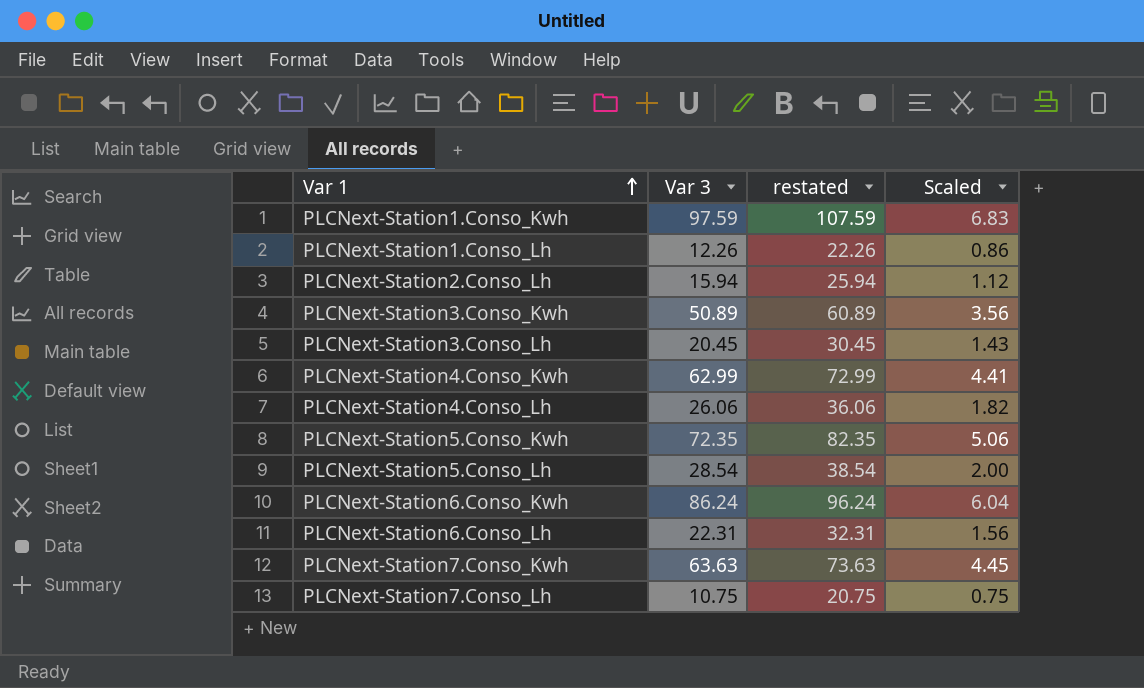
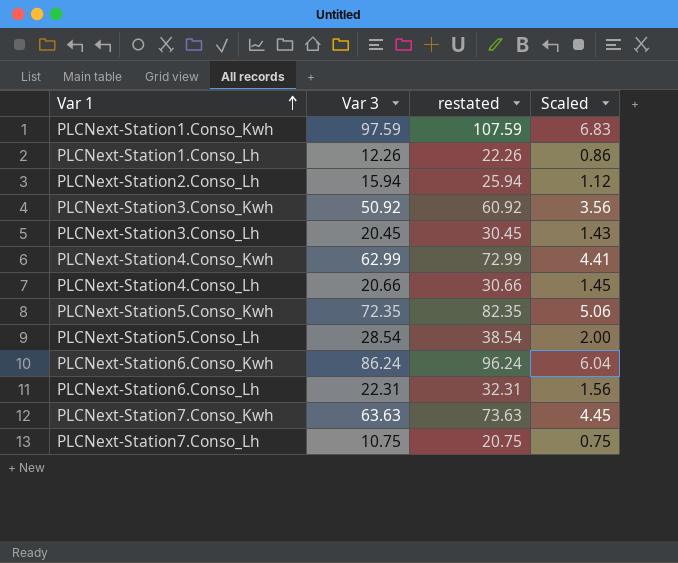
PLCNext-Station3.Conso_Kwh | Var 3: 50.89 -> 50.92
PLCNext-Station3.Conso_Kwh | restated: 60.89 -> 60.92
PLCNext-Station4.Conso_Lh | Var 3: 26.06 -> 20.66
PLCNext-Station4.Conso_Lh | restated: 36.06 -> 30.66
PLCNext-Station4.Conso_Lh | Scaled: 1.82 -> 1.45

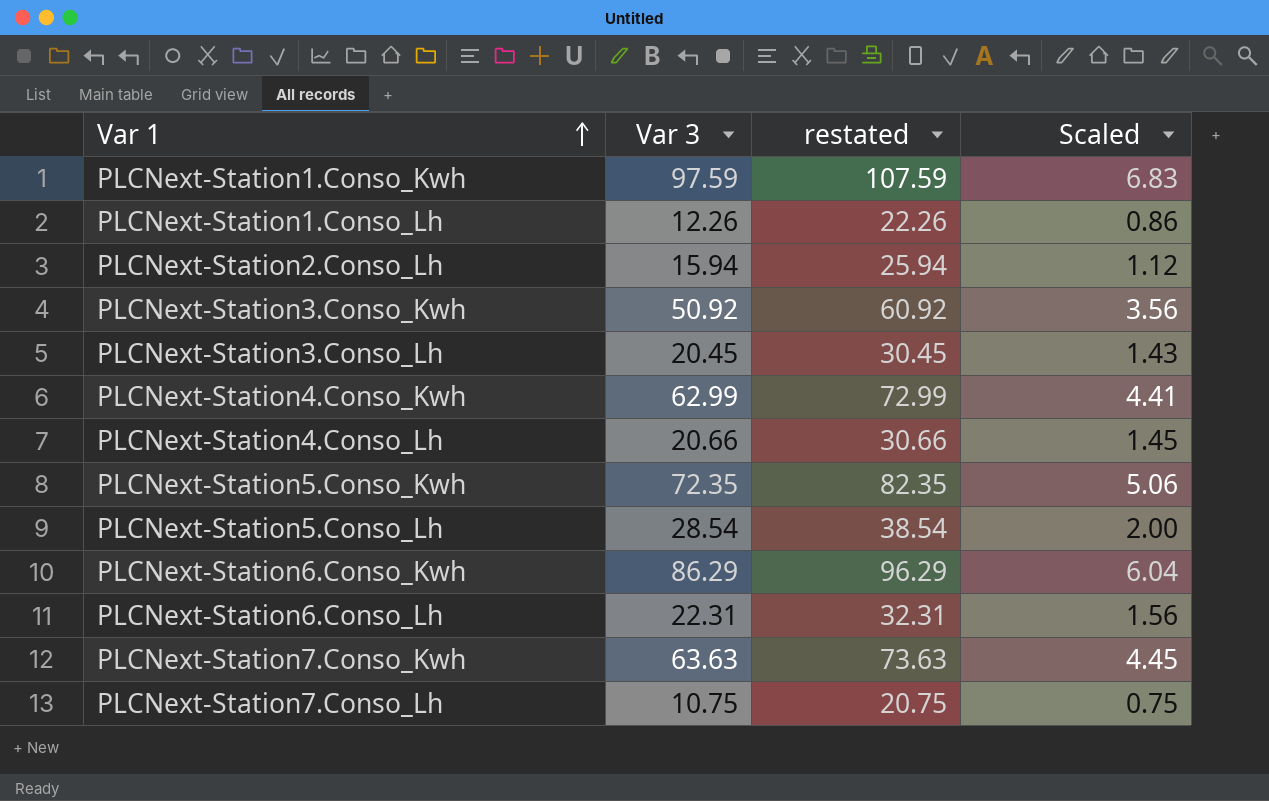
PLCNext-Station6.Conso_Kwh | Var 3: 86.24 -> 86.29
PLCNext-Station6.Conso_Kwh | restated: 96.24 -> 96.29

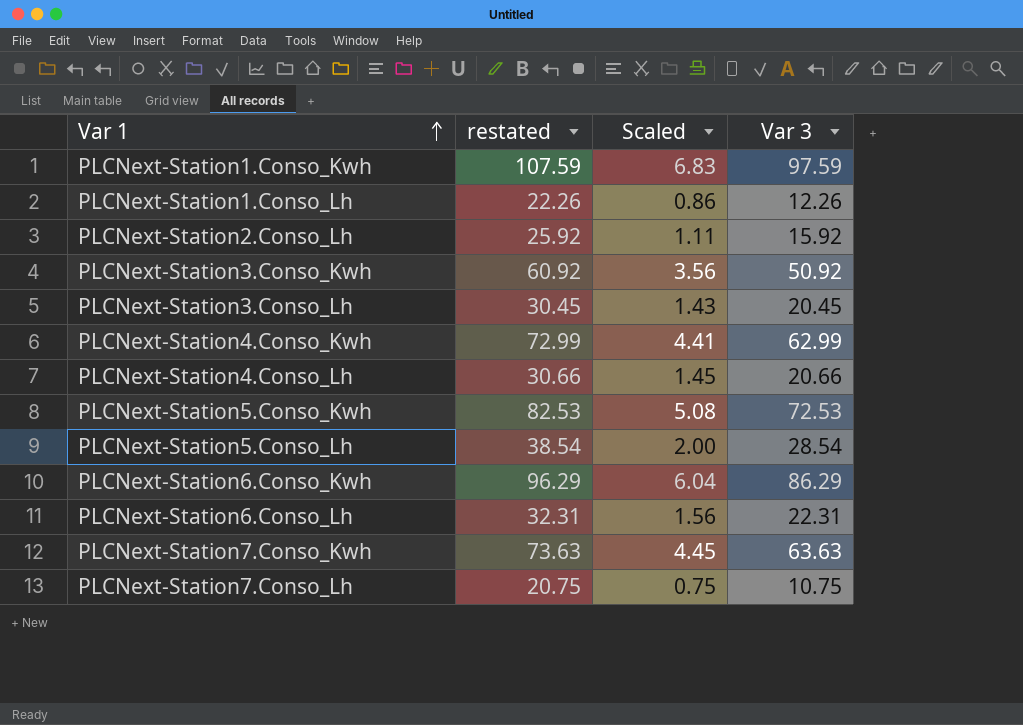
column Var 3 | position: 2 -> 4
PLCNext-Station2.Conso_Lh | restated: 25.94 -> 25.92
PLCNext-Station2.Conso_Lh | Scaled: 1.12 -> 1.11
PLCNext-Station2.Conso_Lh | Var 3: 15.94 -> 15.92
PLCNext-Station5.Conso_Kwh | restated: 82.35 -> 82.53
PLCNext-Station5.Conso_Kwh | Scaled: 5.06 -> 5.08
PLCNext-Station5.Conso_Kwh | Var 3: 72.35 -> 72.53

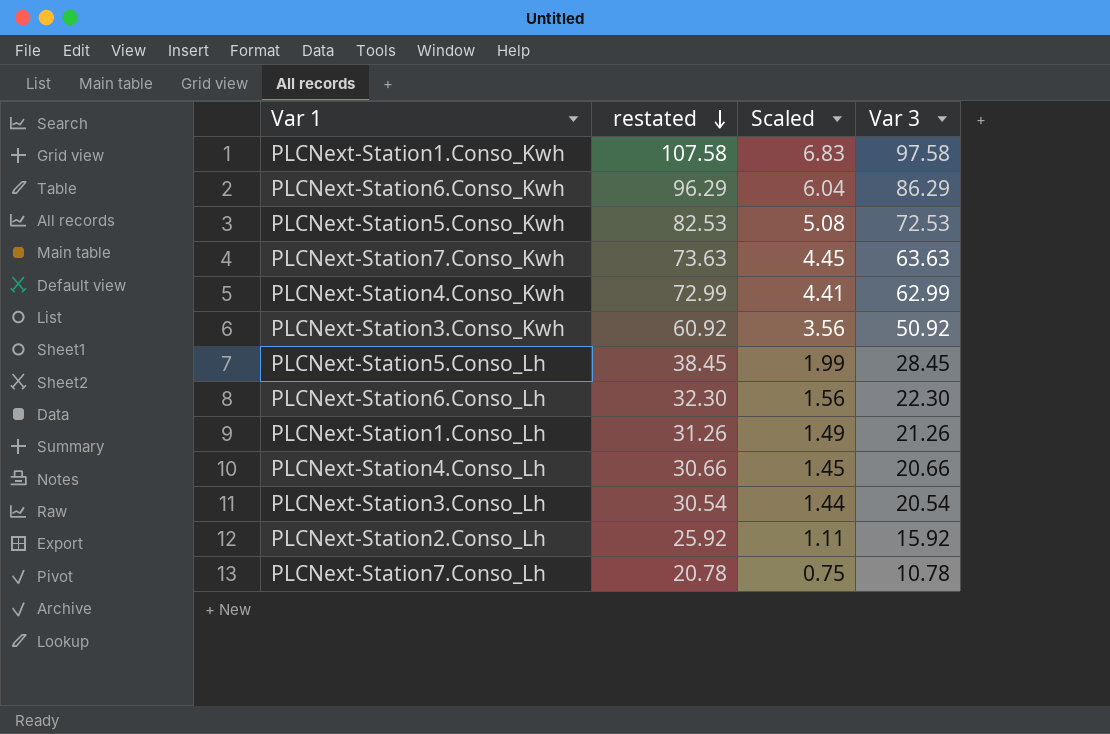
row order: Var 1 ascending -> restated descending
PLCNext-Station1.Conso_Kwh | restated: 107.59 -> 107.58
PLCNext-Station1.Conso_Kwh | Var 3: 97.59 -> 97.58
PLCNext-Station5.Conso_Lh | restated: 38.54 -> 38.45
PLCNext-Station5.Conso_Lh | Scaled: 2.00 -> 1.99
PLCNext-Station5.Conso_Lh | Var 3: 28.54 -> 28.45
PLCNext-Station6.Conso_Lh | restated: 32.31 -> 32.30
PLCNext-Station6.Conso_Lh | Var 3: 22.31 -> 22.30
PLCNext-Station1.Conso_Lh | restated: 22.26 -> 31.26
PLCNext-Station1.Conso_Lh | Scaled: 0.86 -> 1.49
PLCNext-Station1.Conso_Lh | Var 3: 12.26 -> 21.26
PLCNext-Station3.Conso_Lh | restated: 30.45 -> 30.54
PLCNext-Station3.Conso_Lh | Scaled: 1.43 -> 1.44
PLCNext-Station3.Conso_Lh | Var 3: 20.45 -> 20.54
PLCNext-Station7.Conso_Lh | restated: 20.75 -> 20.78
PLCNext-Station7.Conso_Lh | Var 3: 10.75 -> 10.78

